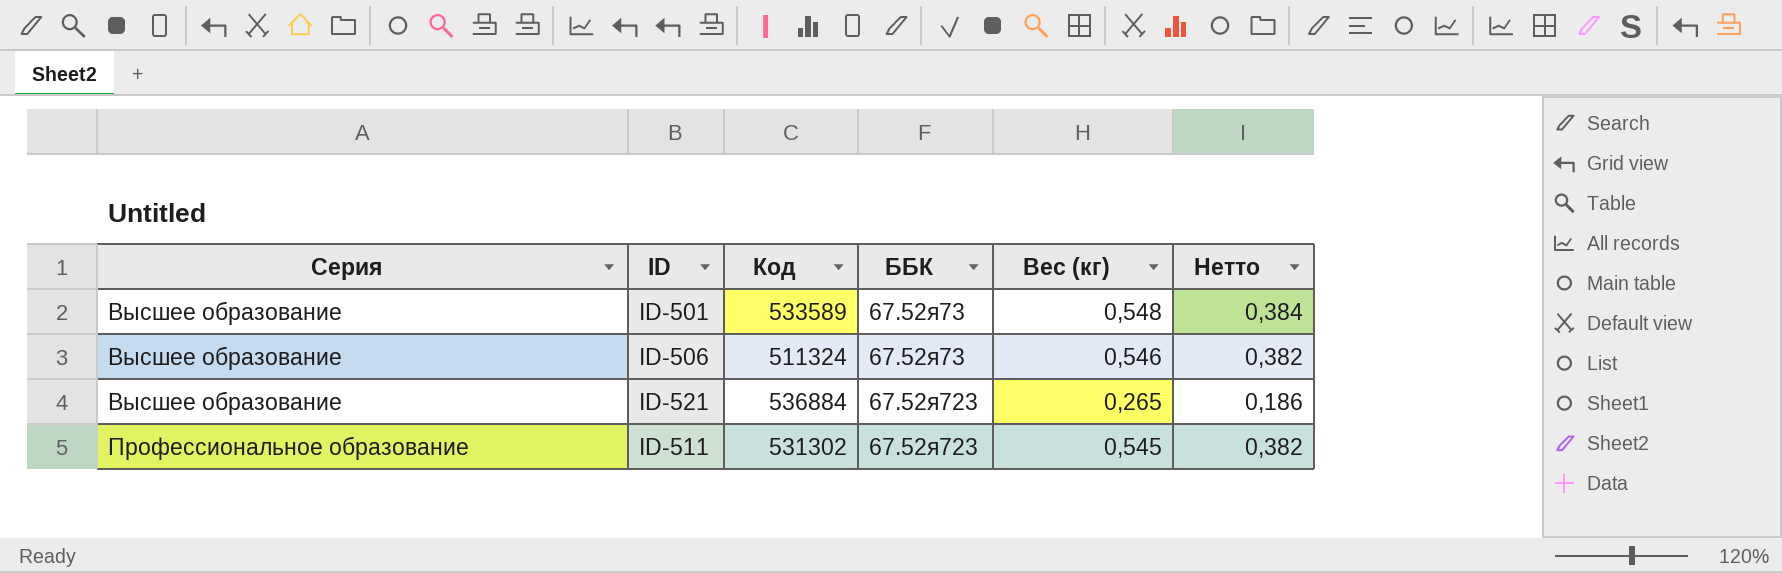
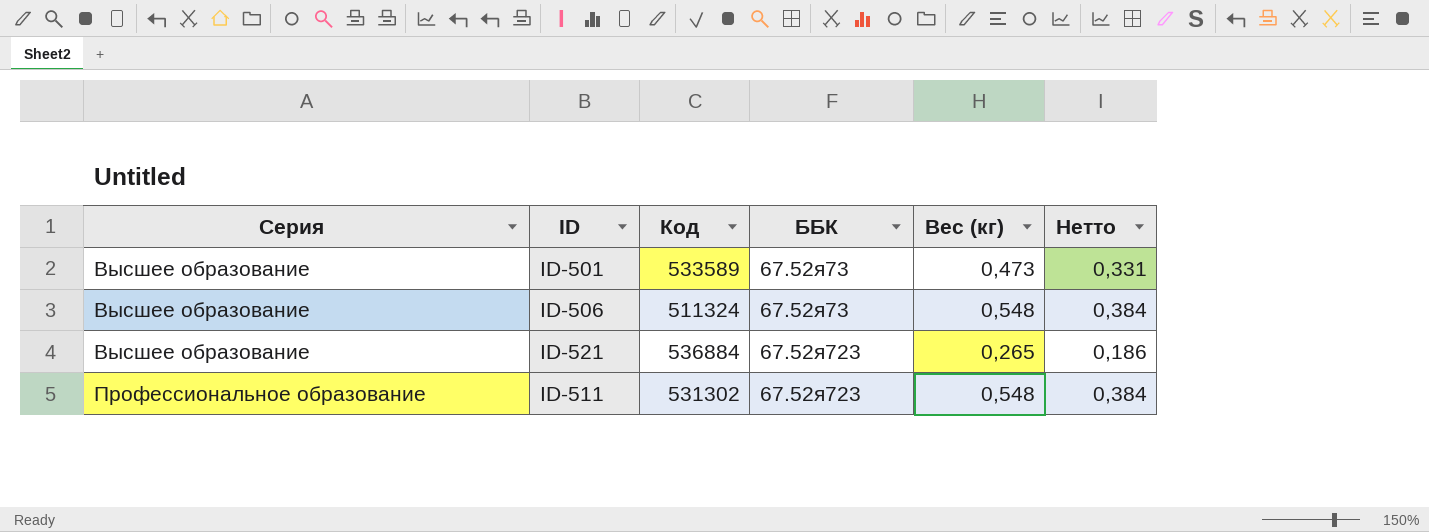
ID-501 | Вес (кг): 0,548 -> 0,473
ID-501 | Нетто: 0,384 -> 0,331
ID-506 | Вес (кг): 0,546 -> 0,548
ID-506 | Нетто: 0,382 -> 0,384
ID-511 | Вес (кг): 0,545 -> 0,548
ID-511 | Нетто: 0,382 -> 0,384

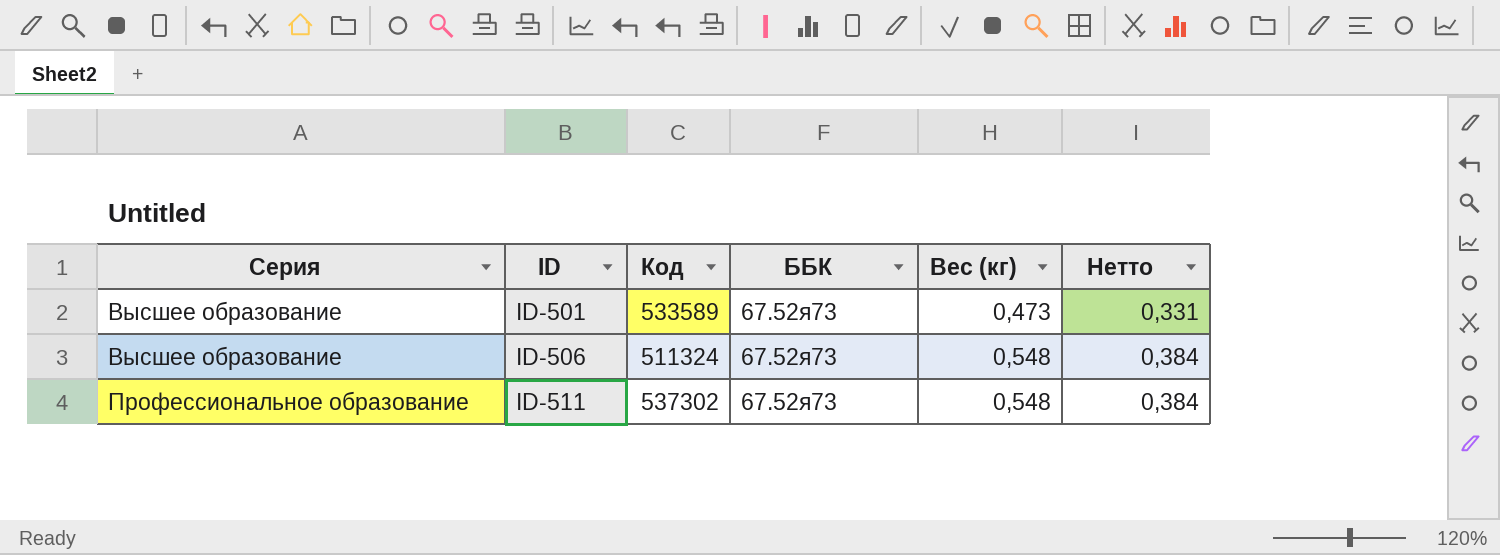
row ID-521: Высшее образование | 536884 | 67.52я723 | 0,265 | 0,186 -> none
ID-511 | Код: 531302 -> 537302
ID-511 | ББК: 67.52я723 -> 67.52я73

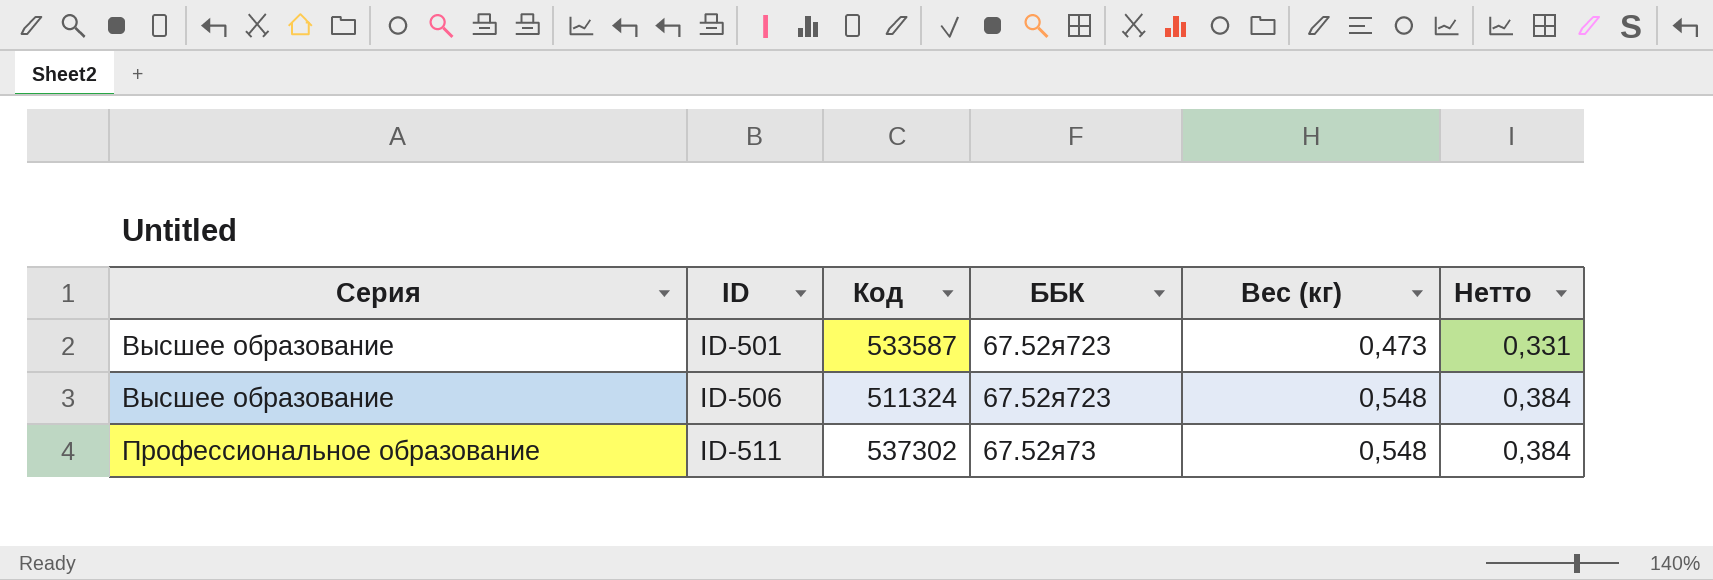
ID-501 | Код: 533589 -> 533587
ID-501 | ББК: 67.52я73 -> 67.52я723
ID-506 | ББК: 67.52я73 -> 67.52я723

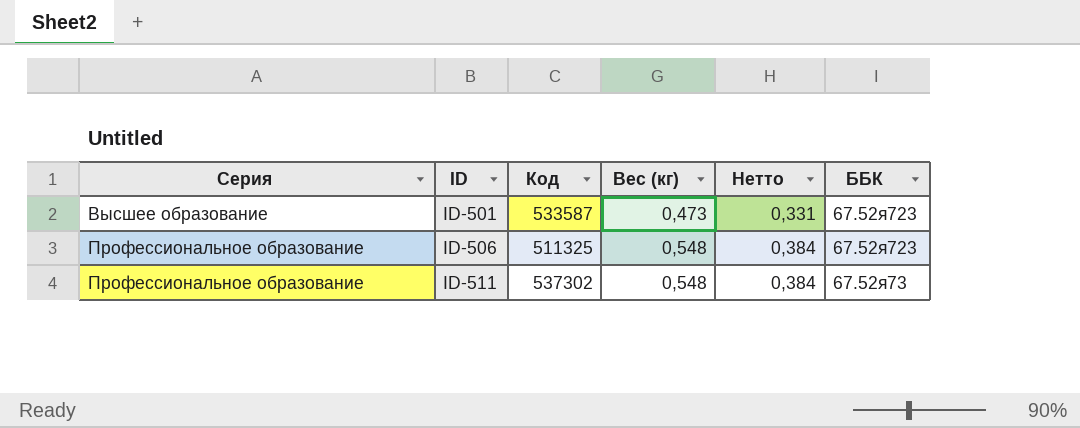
column ББК | position: 4 -> 6
ID-506 | Серия: Высшее образование -> Профессиональное образование
ID-506 | Код: 511324 -> 511325

